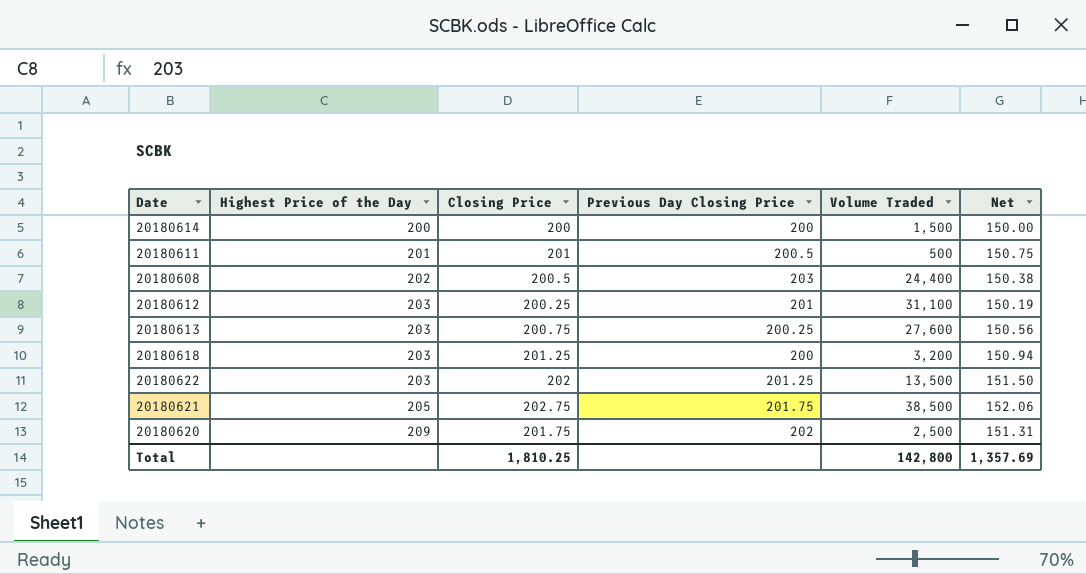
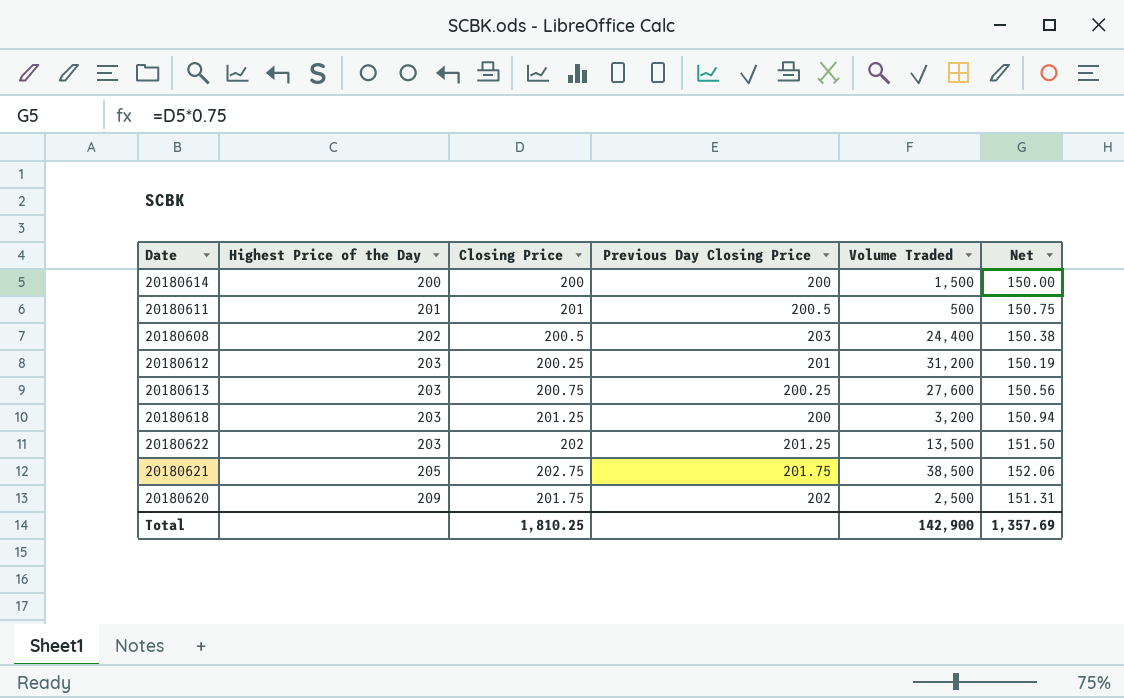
20180612 | Volume Traded: 31,100 -> 31,200
Total | Volume Traded: 142,800 -> 142,900

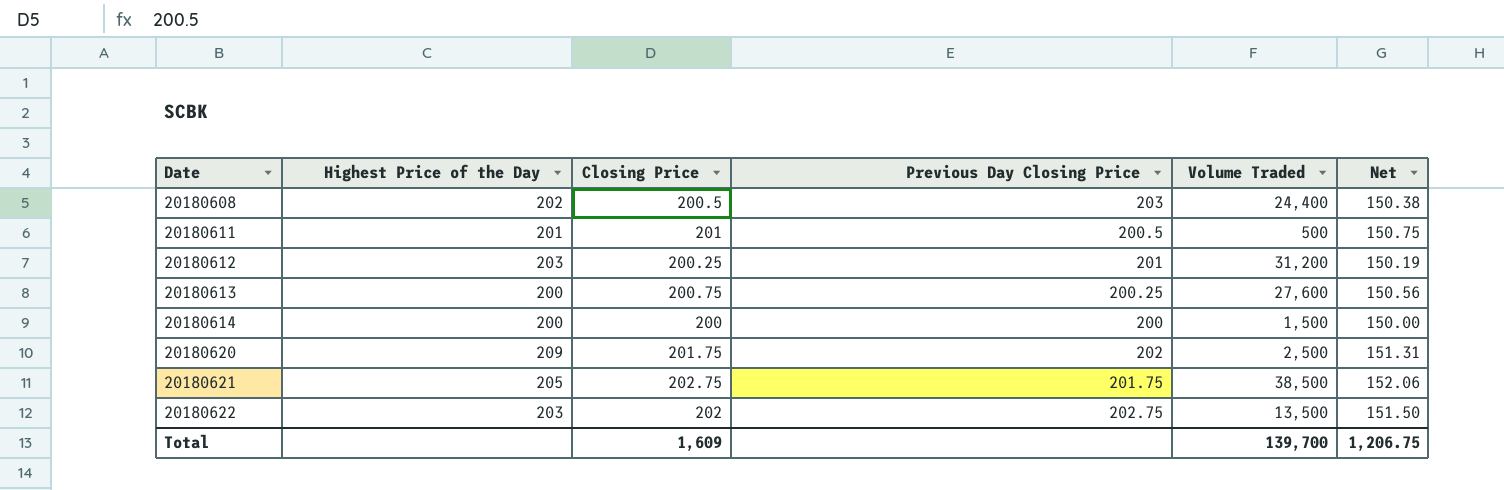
row order: Highest Price of the Day ascending -> Date ascending
row 20180618: 203 | 201.25 | 200 | 3,200 | 150.94 -> none
20180613 | Highest Price of the Day: 203 -> 200
20180622 | Previous Day Closing Price: 201.25 -> 202.75
Total | Closing Price: 1,810.25 -> 1,609
Total | Volume Traded: 142,900 -> 139,700
Total | Net: 1,357.69 -> 1,206.75

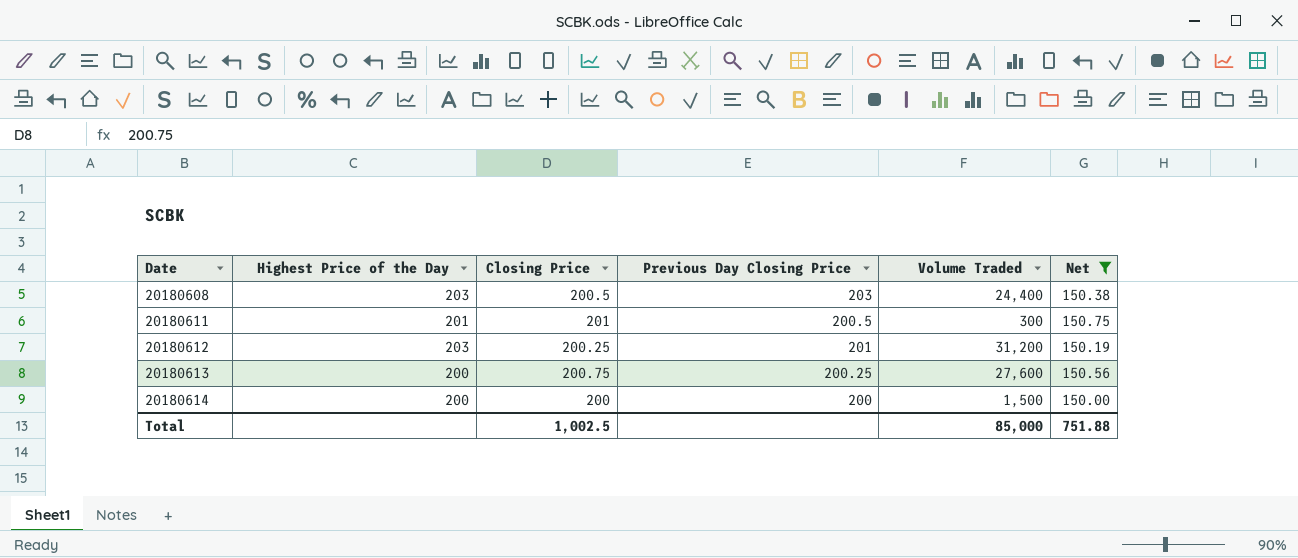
filter: none -> Net <= 150.75
20180608 | Highest Price of the Day: 202 -> 203
20180611 | Volume Traded: 500 -> 300
Total | Closing Price: 1,609 -> 1,002.5
Total | Volume Traded: 139,700 -> 85,000
Total | Net: 1,206.75 -> 751.88

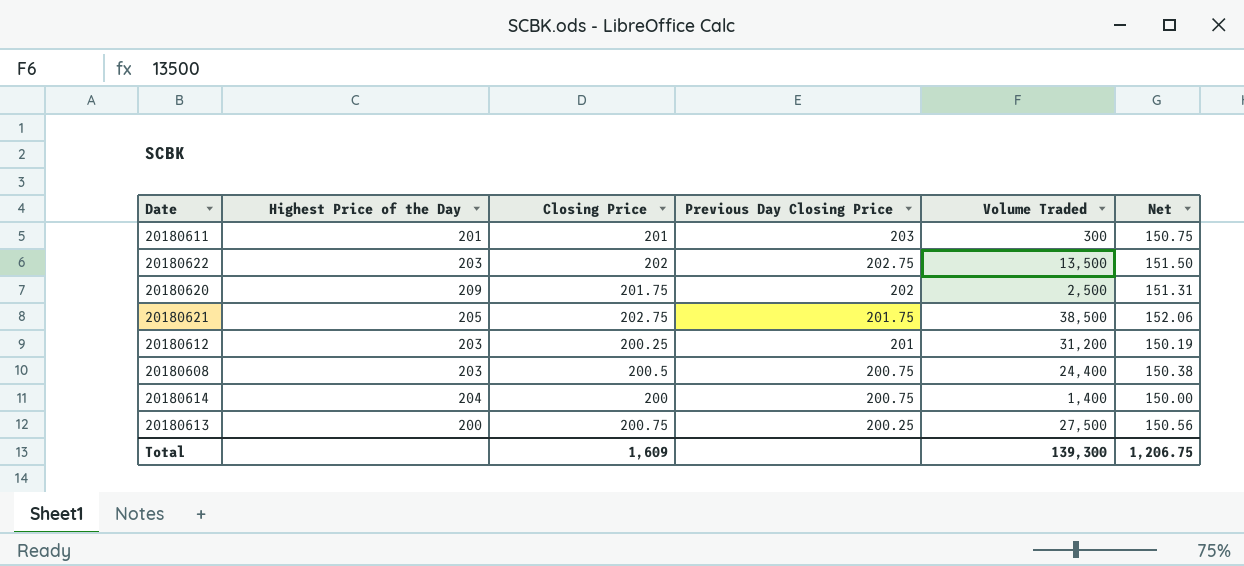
filter: Net <= 150.75 -> none
row order: Date ascending -> Previous Day Closing Price descending
20180611 | Previous Day Closing Price: 200.5 -> 203
20180608 | Previous Day Closing Price: 203 -> 200.75
20180614 | Highest Price of the Day: 200 -> 204
20180614 | Previous Day Closing Price: 200 -> 200.75
20180614 | Volume Traded: 1,500 -> 1,400
20180613 | Volume Traded: 27,600 -> 27,500
Total | Closing Price: 1,002.5 -> 1,609
Total | Volume Traded: 85,000 -> 139,300
Total | Net: 751.88 -> 1,206.75

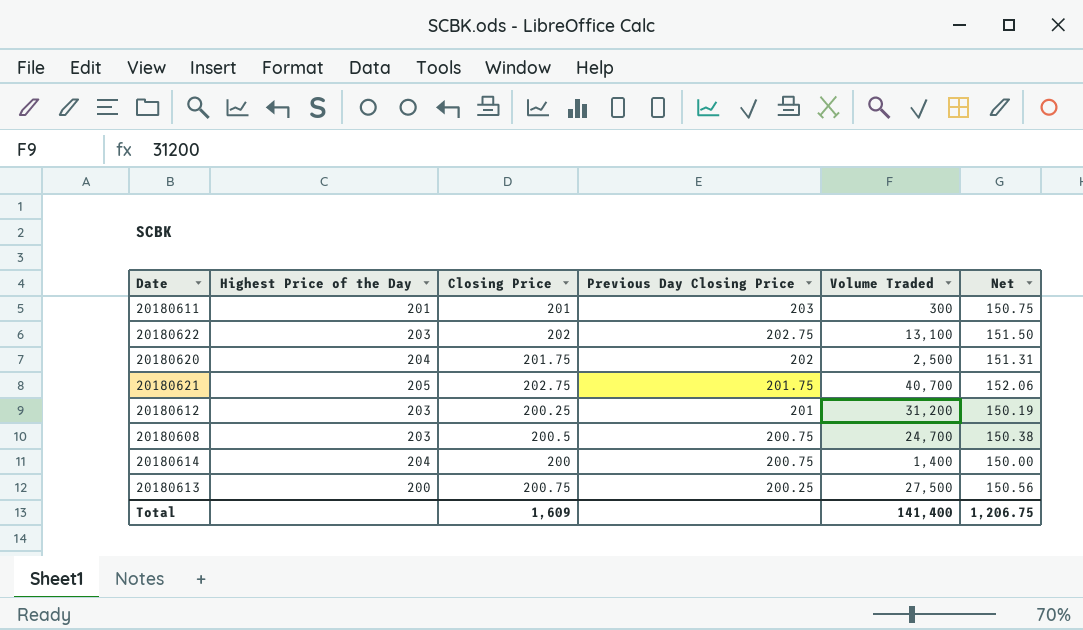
20180622 | Volume Traded: 13,500 -> 13,100
20180620 | Highest Price of the Day: 209 -> 204
20180621 | Volume Traded: 38,500 -> 40,700
20180608 | Volume Traded: 24,400 -> 24,700
Total | Volume Traded: 139,300 -> 141,400

